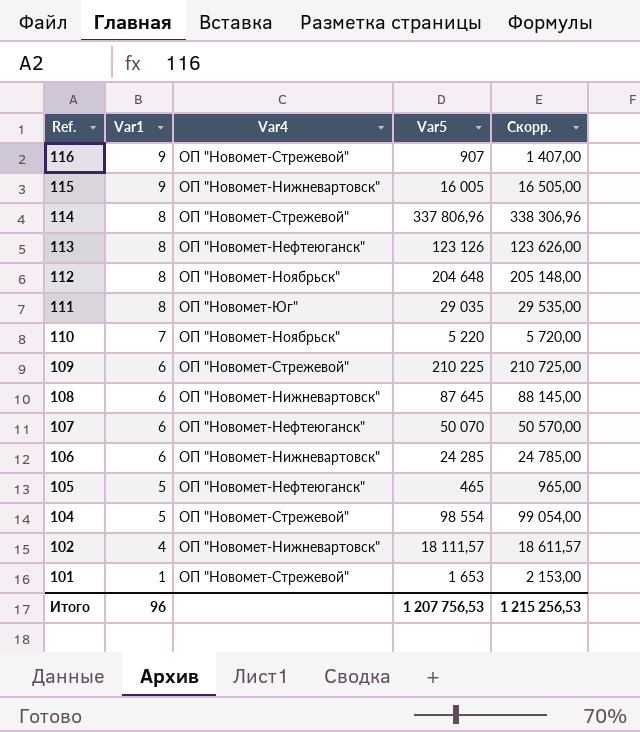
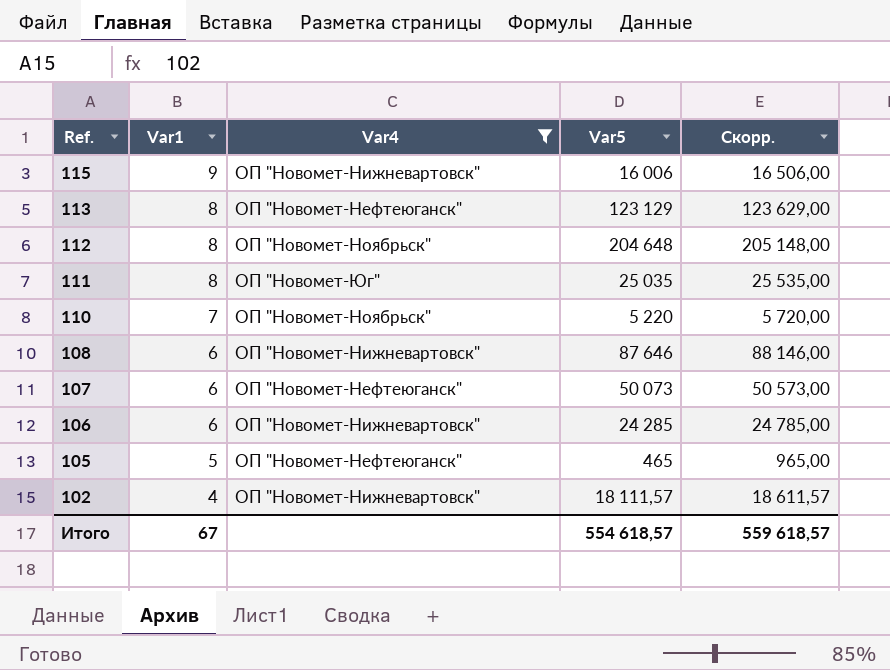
filter: none -> Var4 != ОП "Новомет-Стрежевой"
115 | Var5: 16 005 -> 16 006
115 | Скорр.: 16 505,00 -> 16 506,00
113 | Var5: 123 126 -> 123 129
113 | Скорр.: 123 626,00 -> 123 629,00
111 | Var5: 29 035 -> 25 035
111 | Скорр.: 29 535,00 -> 25 535,00
108 | Var5: 87 645 -> 87 646
108 | Скорр.: 88 145,00 -> 88 146,00
107 | Var5: 50 070 -> 50 073
107 | Скорр.: 50 570,00 -> 50 573,00
Итого | Var1: 96 -> 67
Итого | Var5: 1 207 756,53 -> 554 618,57
Итого | Скорр.: 1 215 256,53 -> 559 618,57

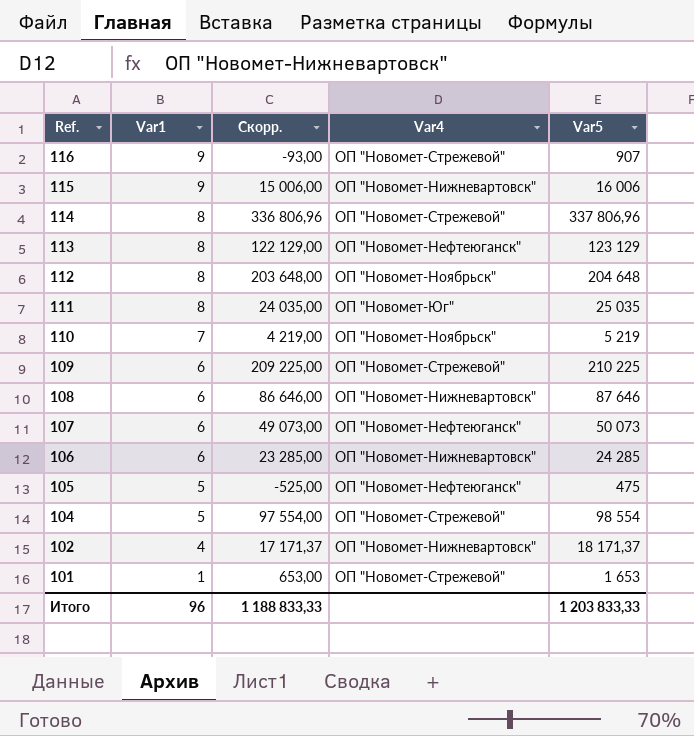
filter: Var4 != ОП "Новомет-Стрежевой" -> none
column Скорр. | formula: [Var5] + 500 -> [Var5] - 1000
column Скорр. | position: 5 -> 3
110 | Var5: 5 220 -> 5 219
105 | Var5: 465 -> 475
102 | Var5: 18 111,57 -> 18 171,37
Итого | Var1: 67 -> 96
Итого | Скорр.: 559 618,57 -> 1 188 833,33
Итого | Var5: 554 618,57 -> 1 203 833,33

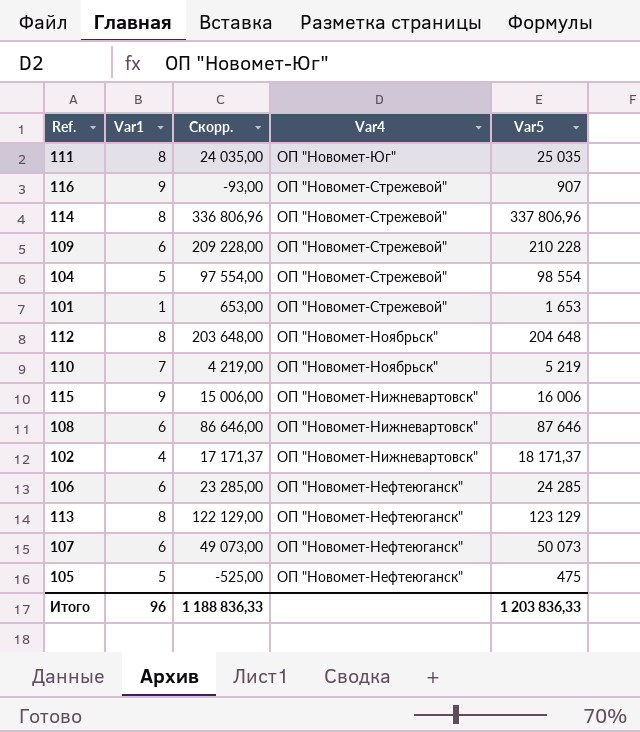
row order: Ref. descending -> Var4 descending
109 | Скорр.: 209 225,00 -> 209 228,00
109 | Var5: 210 225 -> 210 228
106 | Var4: ОП "Новомет-Нижневартовск" -> ОП "Новомет-Нефтеюганск"
Итого | Скорр.: 1 188 833,33 -> 1 188 836,33
Итого | Var5: 1 203 833,33 -> 1 203 836,33

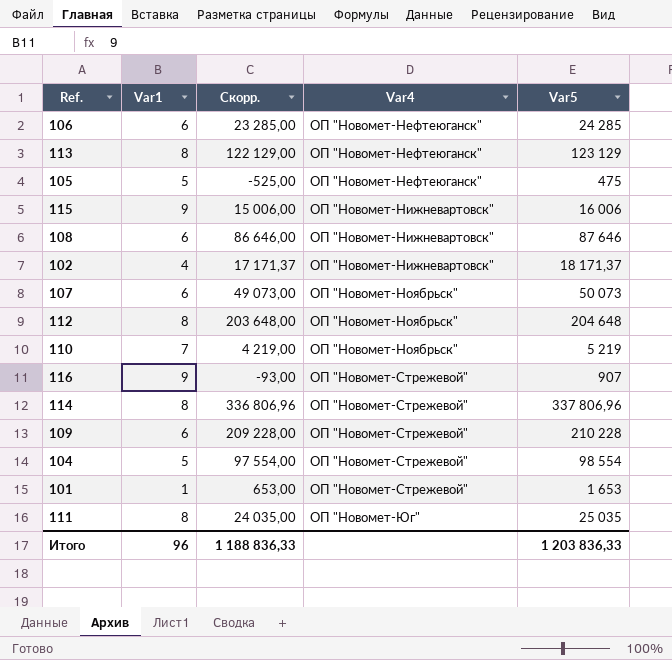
row order: Var4 descending -> Var4 ascending
107 | Var4: ОП "Новомет-Нефтеюганск" -> ОП "Новомет-Ноябрьск"

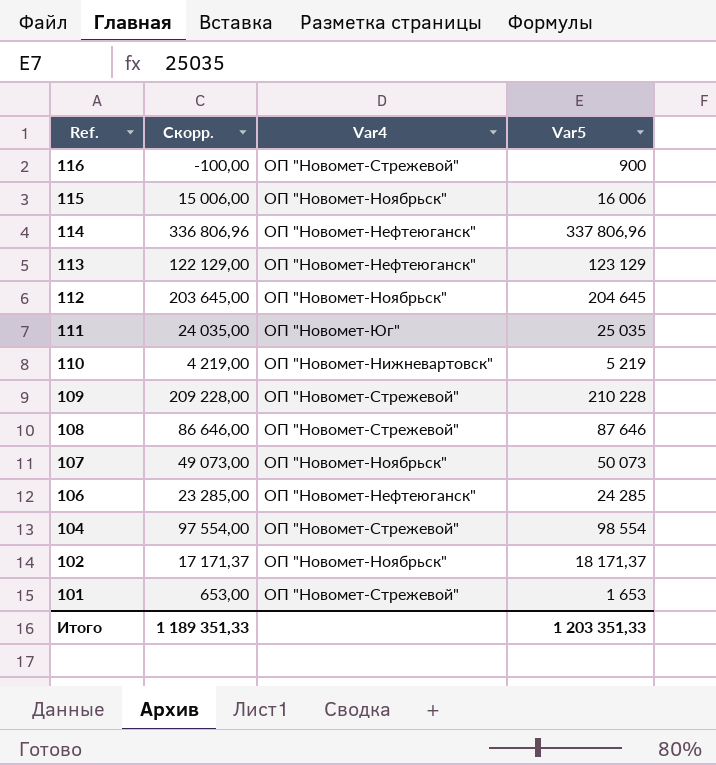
row order: Var4 ascending -> Ref. descending
column Var1 | position: 2 -> none
row 105: 5 | -525,00 | ОП "Новомет-Нефтеюганск" | 475 -> none
116 | Скорр.: -93,00 -> -100,00
116 | Var5: 907 -> 900
115 | Var4: ОП "Новомет-Нижневартовск" -> ОП "Новомет-Ноябрьск"
114 | Var4: ОП "Новомет-Стрежевой" -> ОП "Новомет-Нефтеюганск"
112 | Скорр.: 203 648,00 -> 203 645,00
112 | Var5: 204 648 -> 204 645
110 | Var4: ОП "Новомет-Ноябрьск" -> ОП "Новомет-Нижневартовск"
108 | Var4: ОП "Новомет-Нижневартовск" -> ОП "Новомет-Стрежевой"
102 | Var4: ОП "Новомет-Нижневартовск" -> ОП "Новомет-Ноябрьск"
Итого | Скорр.: 1 188 836,33 -> 1 189 351,33
Итого | Var5: 1 203 836,33 -> 1 203 351,33

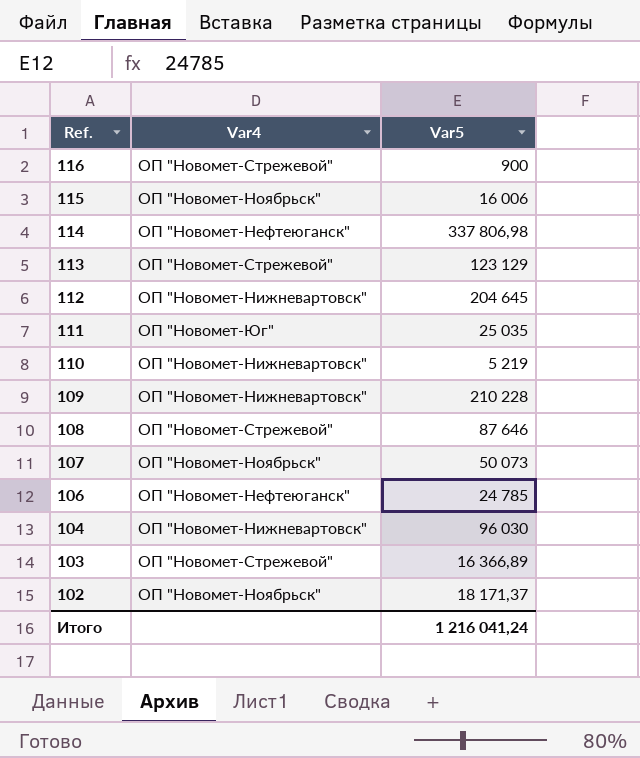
column Скорр. | formula: [Var5] - 1000 -> none
row 101: 653,00 | ОП "Новомет-Стрежевой" | 1 653 -> none
114 | Var5: 337 806,96 -> 337 806,98
113 | Var4: ОП "Новомет-Нефтеюганск" -> ОП "Новомет-Стрежевой"
112 | Var4: ОП "Новомет-Ноябрьск" -> ОП "Новомет-Нижневартовск"
109 | Var4: ОП "Новомет-Стрежевой" -> ОП "Новомет-Нижневартовск"
106 | Var5: 24 285 -> 24 785
104 | Var4: ОП "Новомет-Стрежевой" -> ОП "Новомет-Нижневартовск"
104 | Var5: 98 554 -> 96 030
row 103: none -> ОП "Новомет-Стрежевой" | 16 366,89
Итого | Var5: 1 203 351,33 -> 1 216 041,24

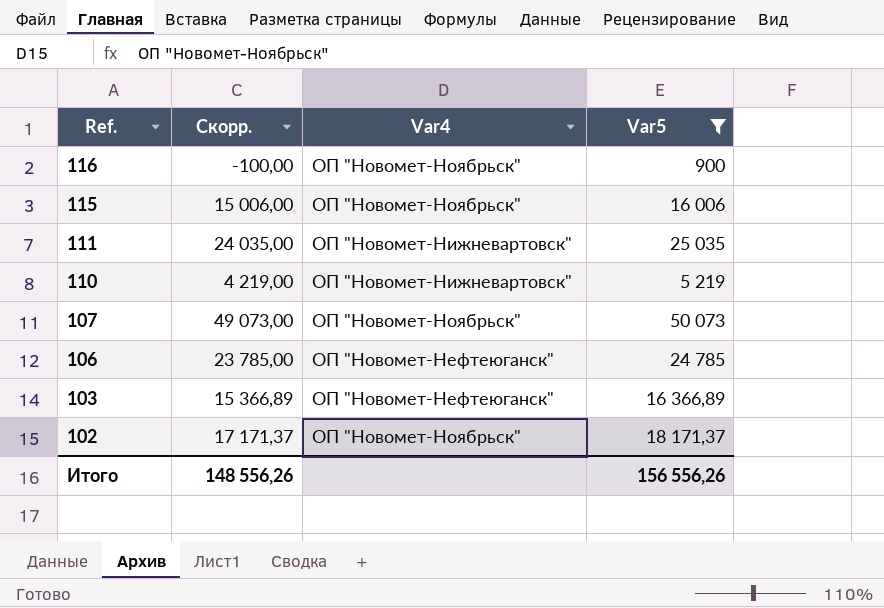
filter: none -> Var5 <= 50 073
column Скорр. | formula: none -> [Var5] - 1000
116 | Var4: ОП "Новомет-Стрежевой" -> ОП "Новомет-Ноябрьск"
111 | Var4: ОП "Новомет-Юг" -> ОП "Новомет-Нижневартовск"
103 | Var4: ОП "Новомет-Стрежевой" -> ОП "Новомет-Нефтеюганск"
Итого | Var5: 1 216 041,24 -> 156 556,26

